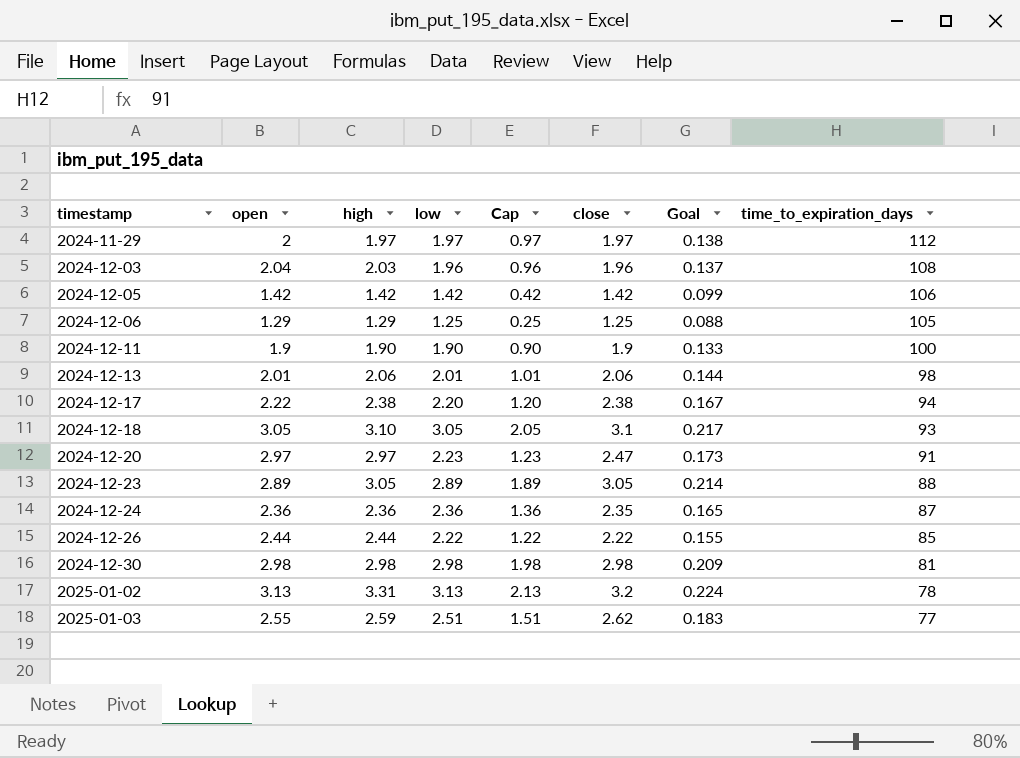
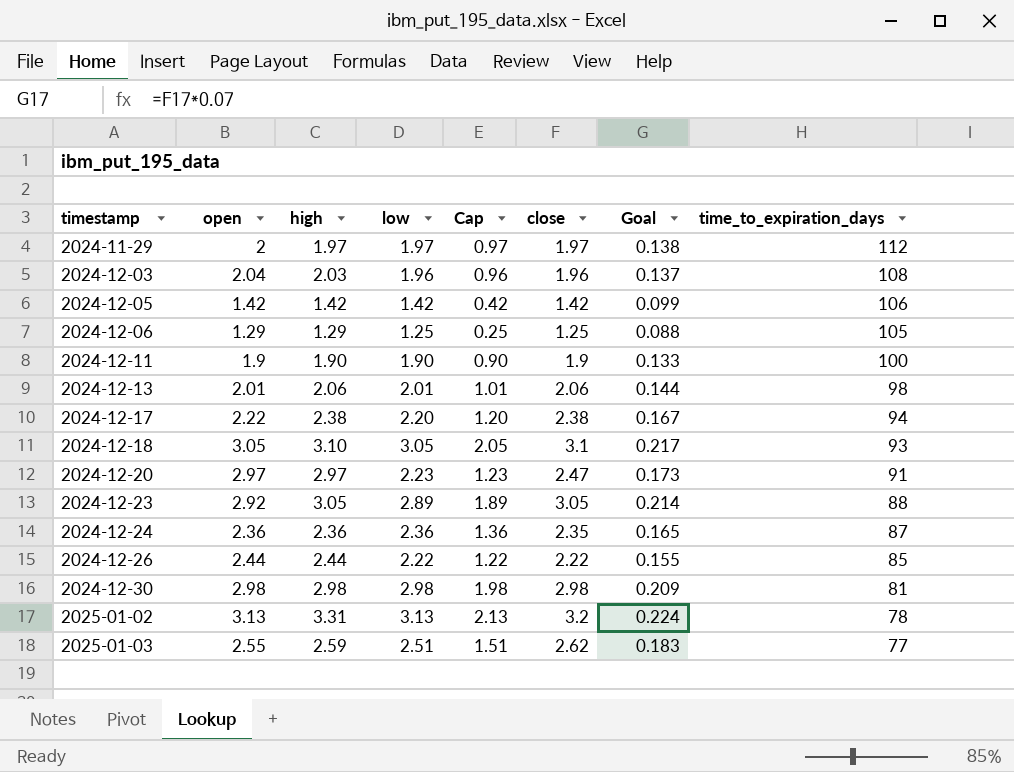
2024-12-23 | open: 2.89 -> 2.92

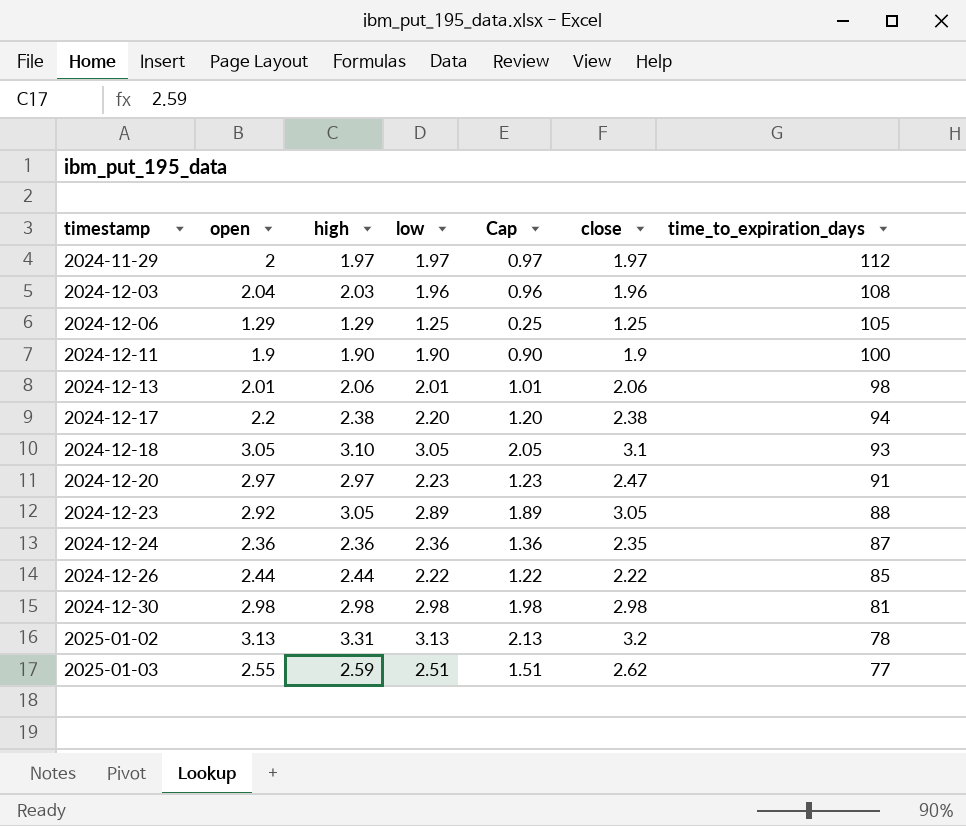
column Goal | formula: [close] * 0.07 -> none
row 2024-12-05: 1.42 | 1.42 | 1.42 | 0.42 | 1.42 | 0.099 | 106 -> none
2024-12-17 | open: 2.22 -> 2.2

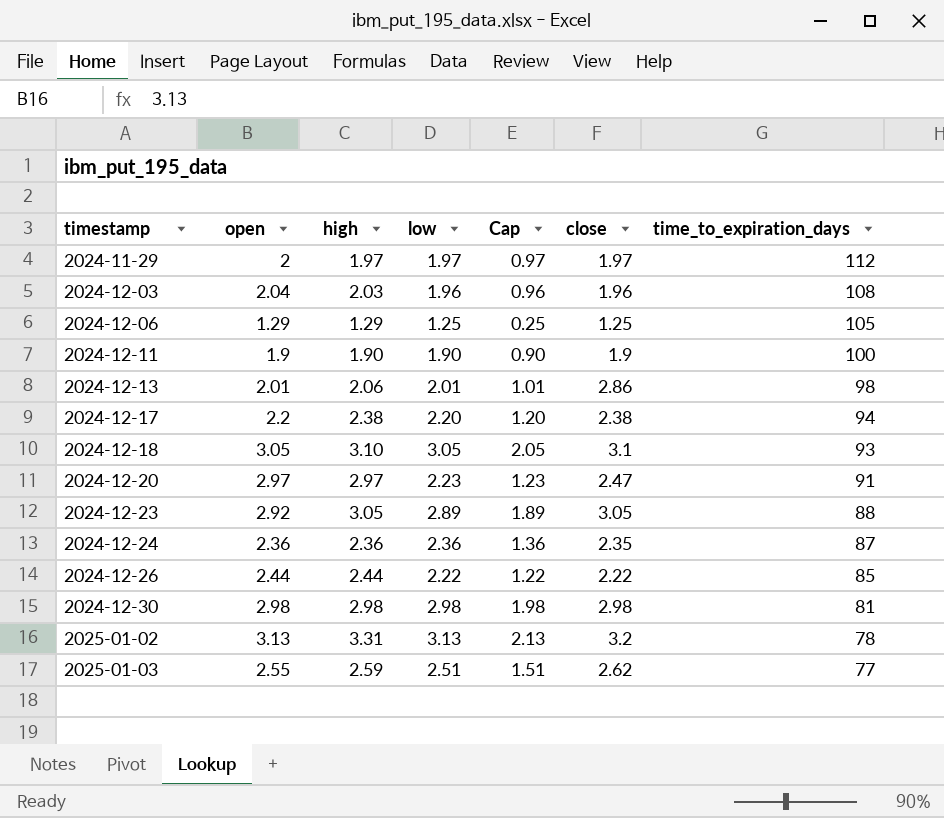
2024-12-13 | close: 2.06 -> 2.86

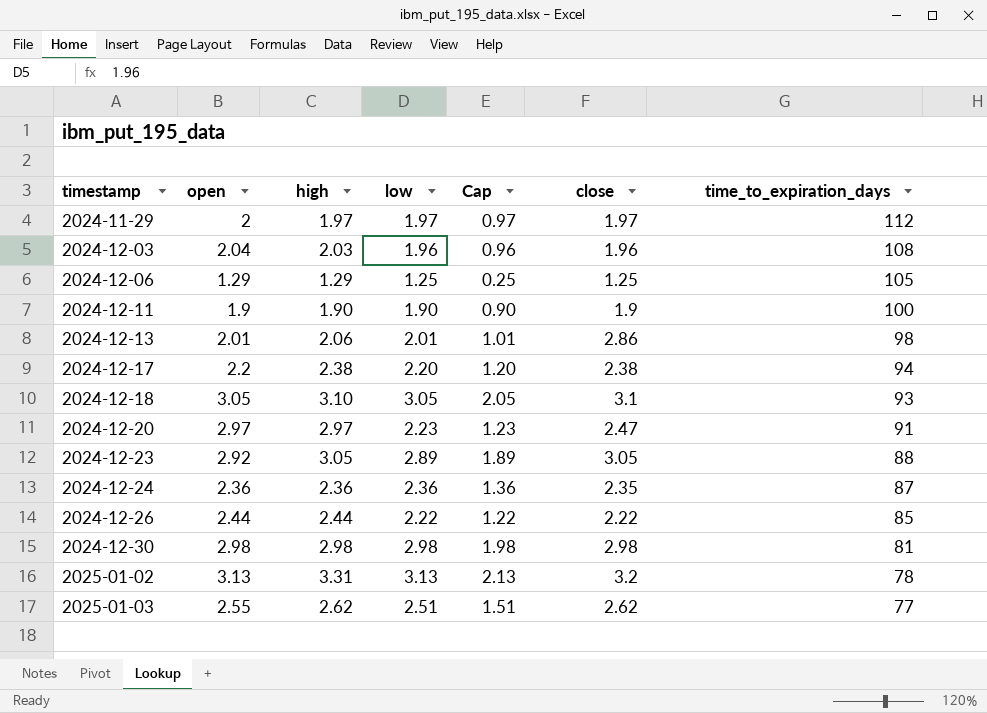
2025-01-03 | high: 2.59 -> 2.62

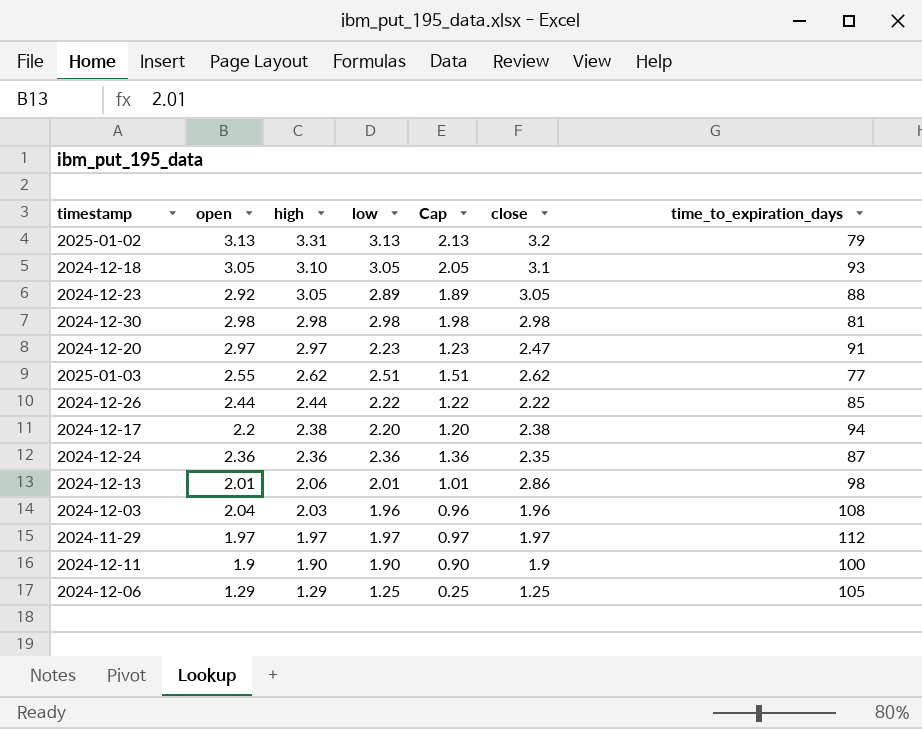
row order: timestamp ascending -> high descending
2025-01-02 | time_to_expiration_days: 78 -> 79
2024-11-29 | open: 2 -> 1.97

